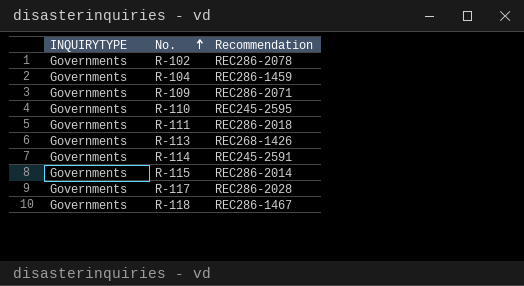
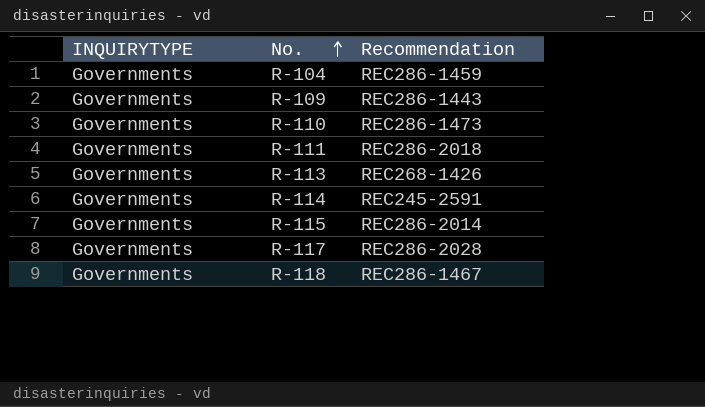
row R-102: Governments | REC286-2078 -> none
R-109 | Recommendation: REC286-2071 -> REC286-1443
R-110 | Recommendation: REC245-2595 -> REC286-1473

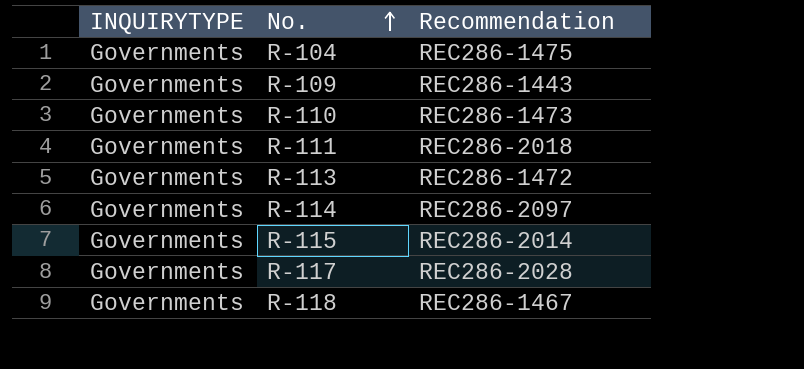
R-104 | Recommendation: REC286-1459 -> REC286-1475
R-113 | Recommendation: REC268-1426 -> REC286-1472
R-114 | Recommendation: REC245-2591 -> REC286-2097

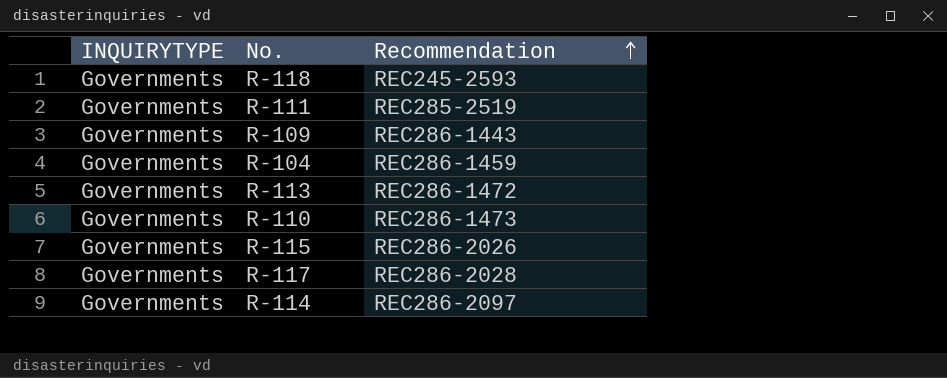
row order: No. ascending -> Recommendation ascending
R-118 | Recommendation: REC286-1467 -> REC245-2593
R-111 | Recommendation: REC286-2018 -> REC285-2519
R-104 | Recommendation: REC286-1475 -> REC286-1459
R-115 | Recommendation: REC286-2014 -> REC286-2026

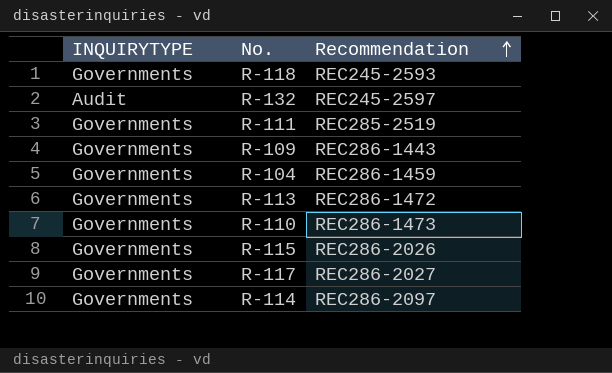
row R-132: none -> Audit | REC245-2597
R-117 | Recommendation: REC286-2028 -> REC286-2027

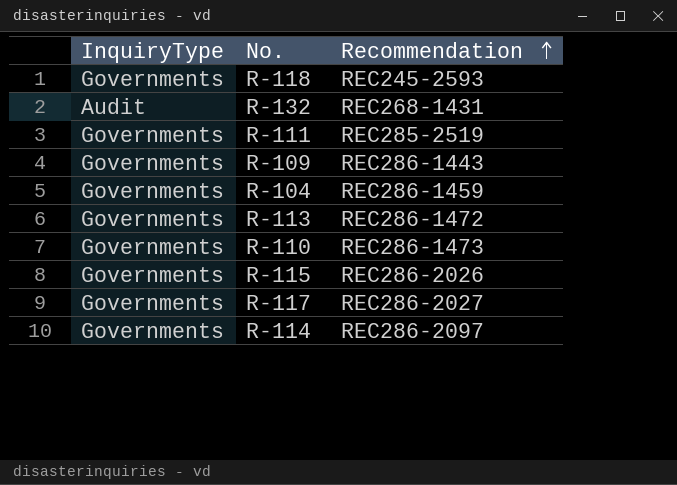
column name: INQUIRYTYPE -> InquiryType
R-132 | Recommendation: REC245-2597 -> REC268-1431

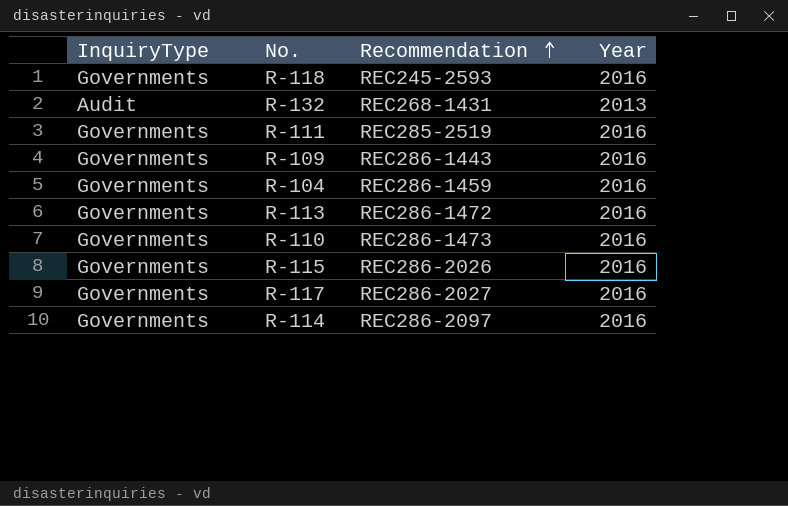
column Year | position: none -> 4

